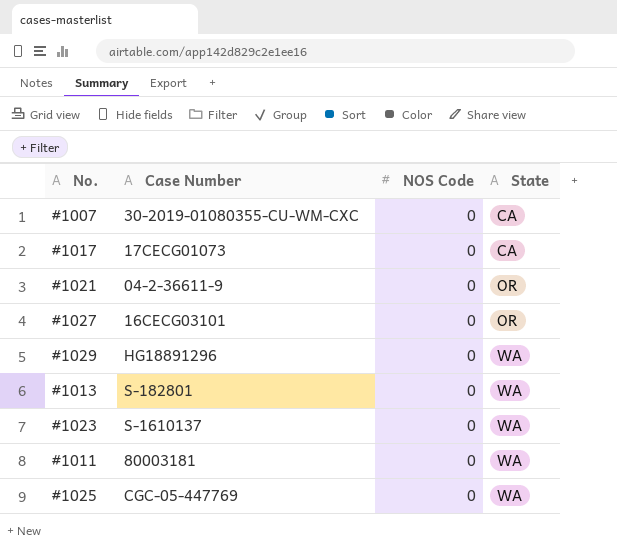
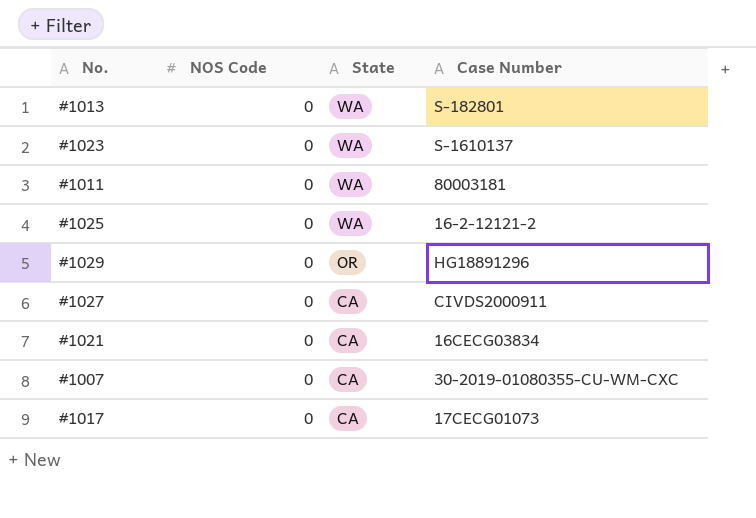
row order: State ascending -> State descending
column Case Number | position: 2 -> 4
#1025 | Case Number: CGC-05-447769 -> 16-2-12121-2
#1029 | State: WA -> OR
#1027 | State: OR -> CA
#1027 | Case Number: 16CECG03101 -> CIVDS2000911
#1021 | State: OR -> CA
#1021 | Case Number: 04-2-36611-9 -> 16CECG03834

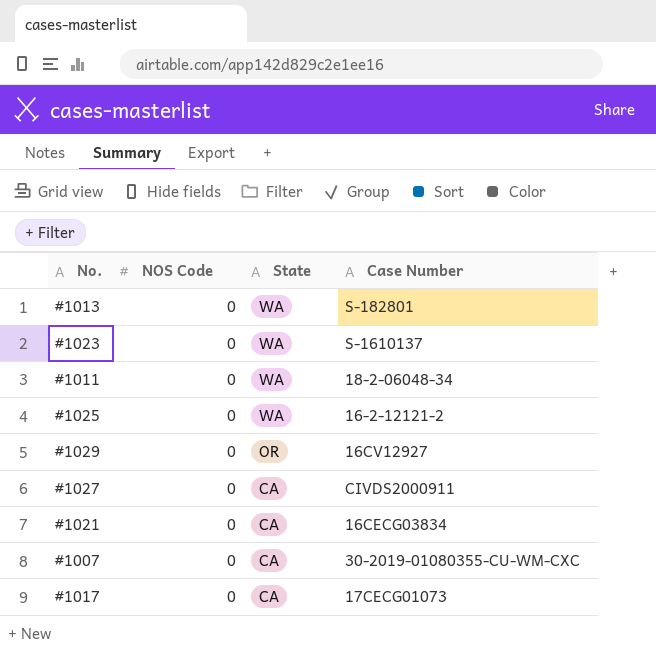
#1011 | Case Number: 80003181 -> 18-2-06048-34
#1029 | Case Number: HG18891296 -> 16CV12927

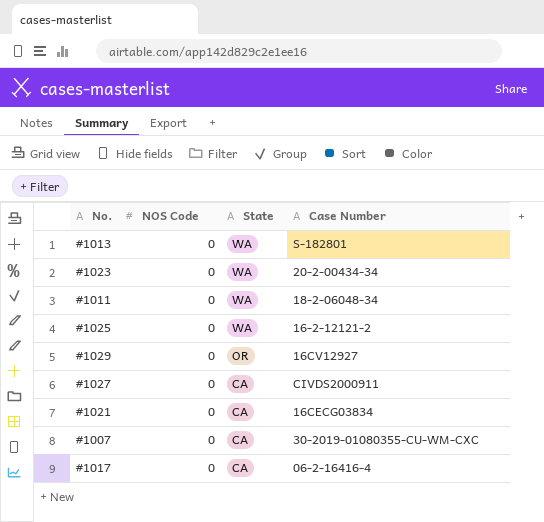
#1023 | Case Number: S-1610137 -> 20-2-00434-34
#1017 | Case Number: 17CECG01073 -> 06-2-16416-4

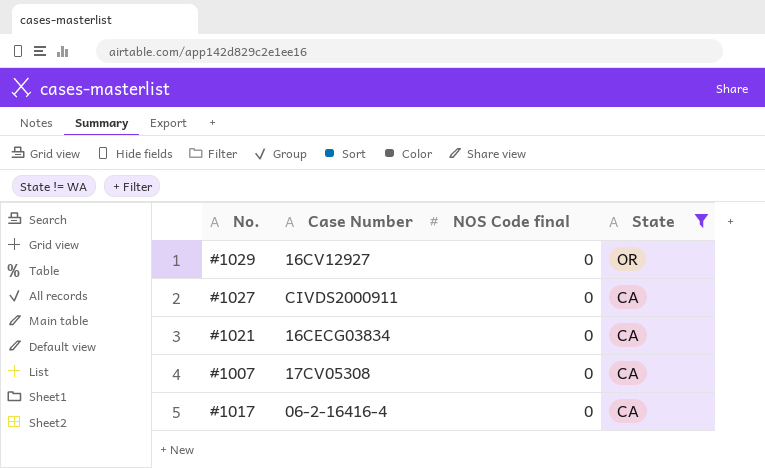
filter: none -> State != WA
column Case Number | position: 4 -> 2
column name: NOS Code -> NOS Code final
#1007 | Case Number: 30-2019-01080355-CU-WM-CXC -> 17CV05308

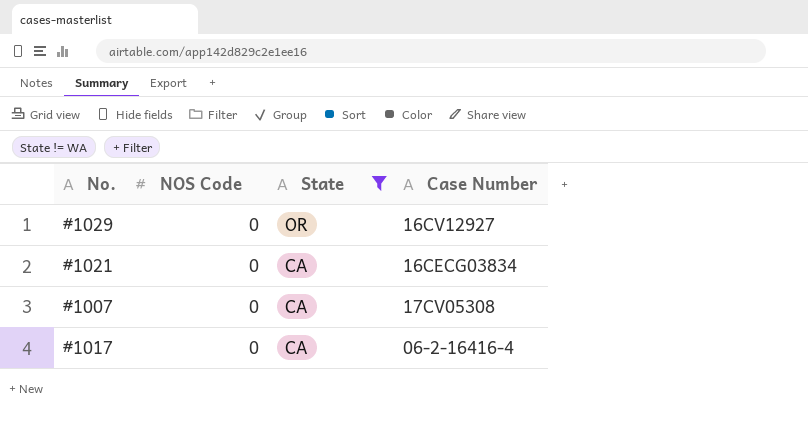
column name: NOS Code final -> NOS Code
column Case Number | position: 2 -> 4
row #1027: CIVDS2000911 | 0 | CA -> none

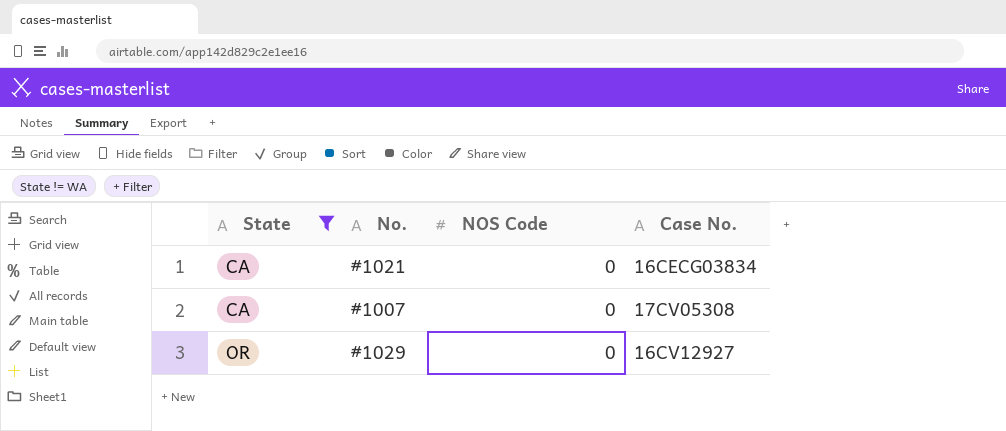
row order: State descending -> State ascending
column State | position: 3 -> 1
column name: Case Number -> Case No.
row #1017: 0 | CA | 06-2-16416-4 -> none

